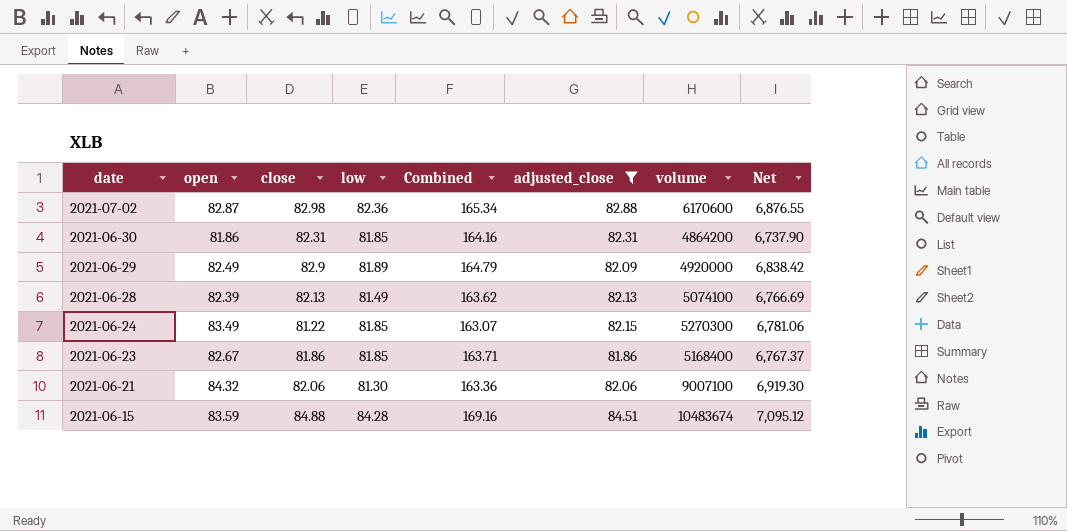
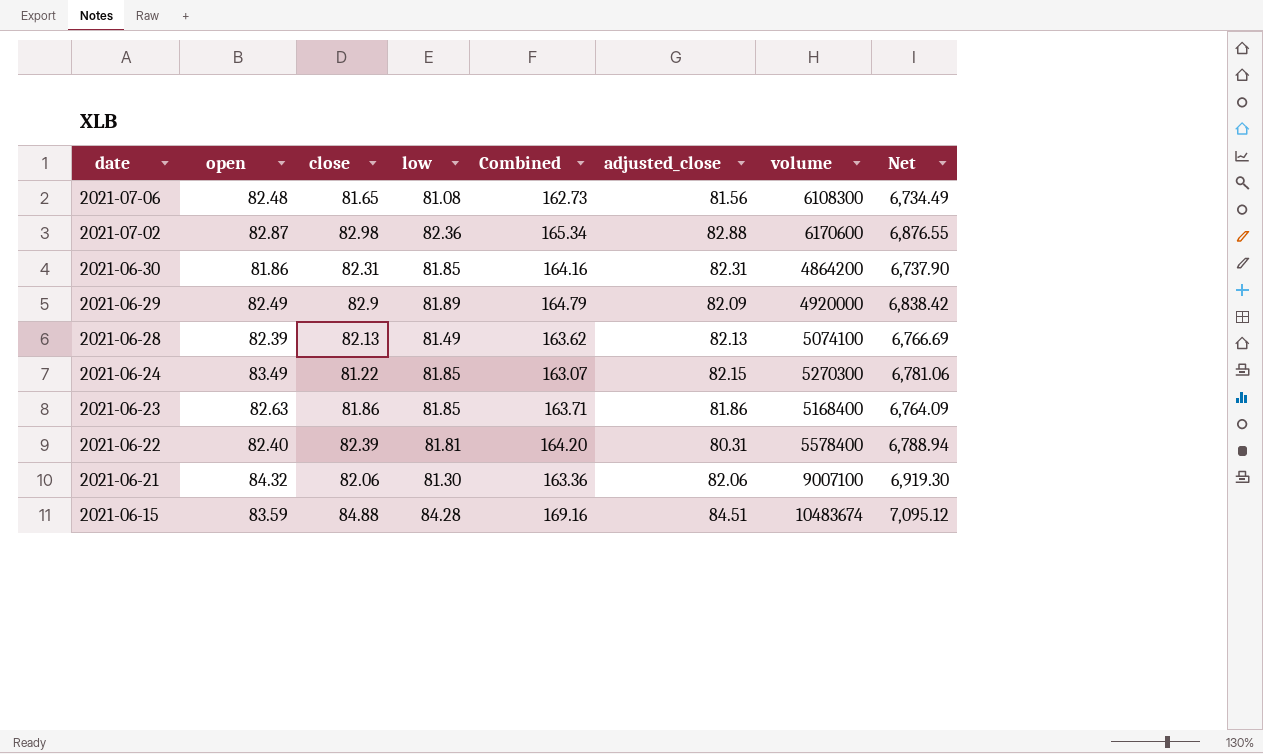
filter: adjusted_close >= 81.86 -> none
2021-06-23 | open: 82.67 -> 82.63
2021-06-23 | Net: 6,767.37 -> 6,764.09

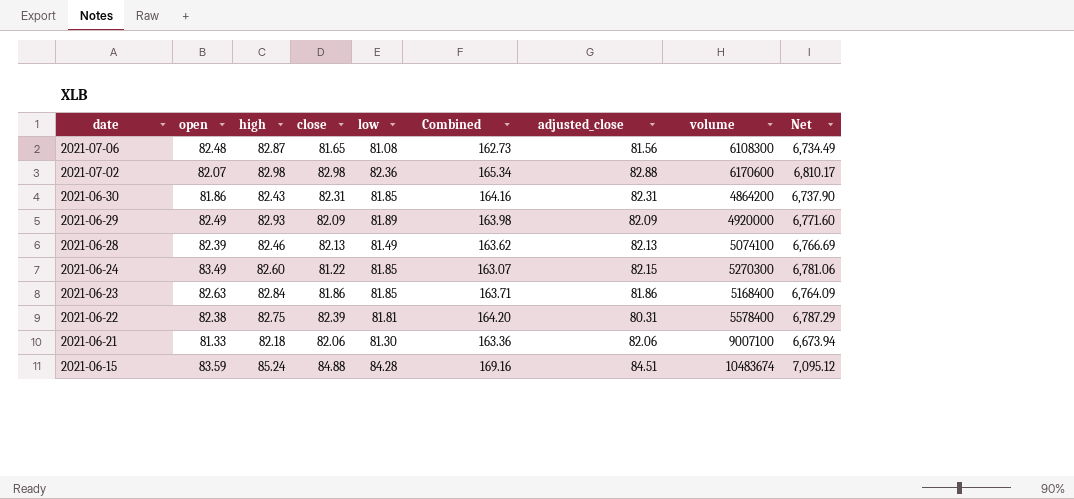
column high | position: none -> 3
2021-07-02 | open: 82.87 -> 82.07
2021-07-02 | Net: 6,876.55 -> 6,810.17
2021-06-29 | close: 82.9 -> 82.09
2021-06-29 | Combined: 164.79 -> 163.98
2021-06-29 | Net: 6,838.42 -> 6,771.60
2021-06-22 | open: 82.40 -> 82.38
2021-06-22 | Net: 6,788.94 -> 6,787.29
2021-06-21 | open: 84.32 -> 81.33
2021-06-21 | Net: 6,919.30 -> 6,673.94

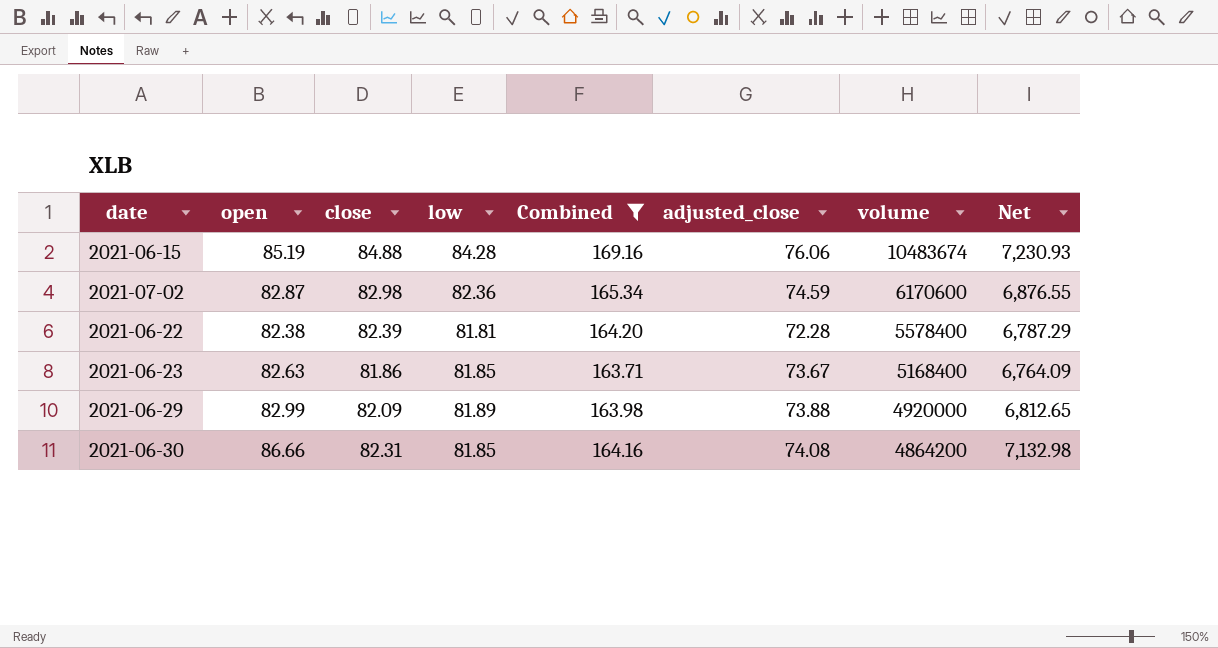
filter: none -> Combined >= 163.71
row order: date descending -> volume descending
column high | position: 3 -> none
2021-06-15 | open: 83.59 -> 85.19
2021-06-15 | adjusted_close: 84.51 -> 76.06
2021-06-15 | Net: 7,095.12 -> 7,230.93
2021-07-02 | open: 82.07 -> 82.87
2021-07-02 | adjusted_close: 82.88 -> 74.59
2021-07-02 | Net: 6,810.17 -> 6,876.55
2021-06-22 | adjusted_close: 80.31 -> 72.28
2021-06-23 | adjusted_close: 81.86 -> 73.67
2021-06-29 | open: 82.49 -> 82.99
2021-06-29 | adjusted_close: 82.09 -> 73.88
2021-06-29 | Net: 6,771.60 -> 6,812.65
2021-06-30 | open: 81.86 -> 86.66
2021-06-30 | adjusted_close: 82.31 -> 74.08
2021-06-30 | Net: 6,737.90 -> 7,132.98

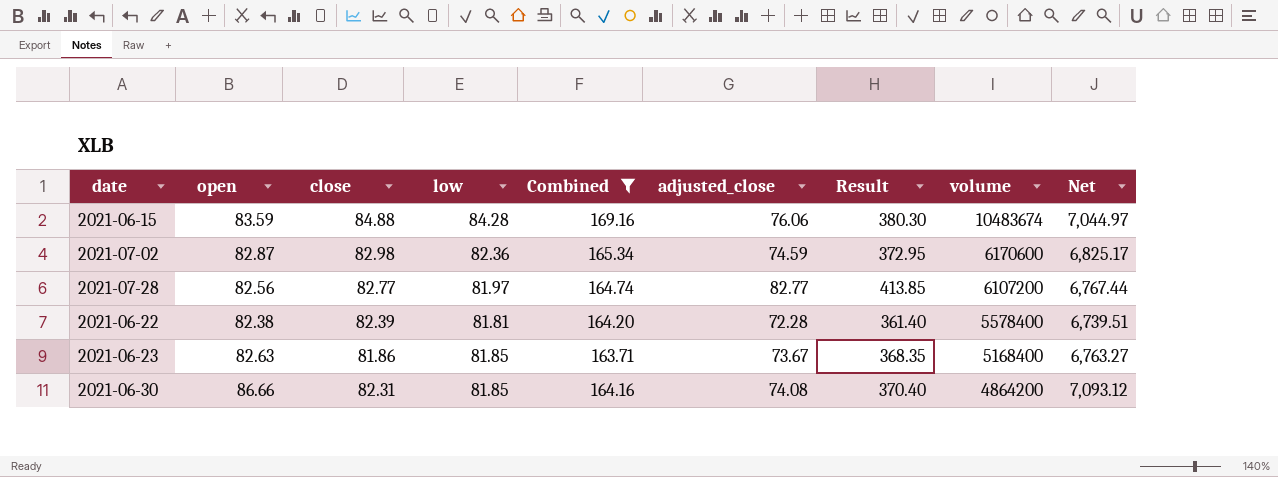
column Result | formula: none -> [adjusted_close] * 5
column Net | formula: [open] * [close] -> [open] * [low]
row 2021-06-29: 82.99 | 82.09 | 81.89 | 163.98 | 73.88 | 4920000 | 6,812.65 -> none
2021-06-15 | open: 85.19 -> 83.59
row 2021-07-28: none -> 82.56 | 82.77 | 81.97 | 164.74 | 82.77 | 413.85 | 6107200 | 6,767.44

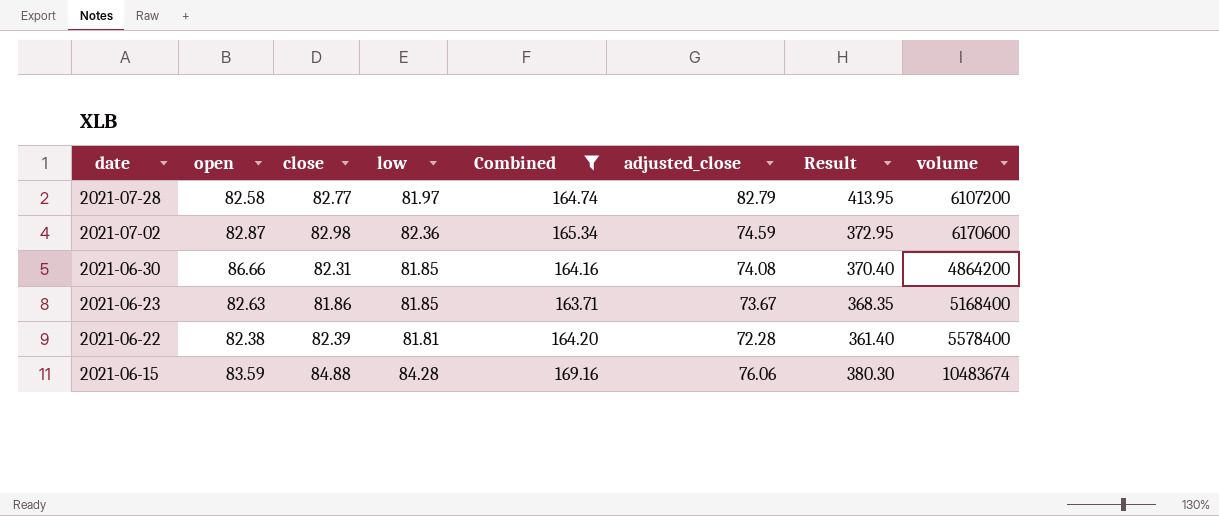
row order: volume descending -> date descending
column Net | formula: [open] * [low] -> none
2021-07-28 | open: 82.56 -> 82.58
2021-07-28 | adjusted_close: 82.77 -> 82.79
2021-07-28 | Result: 413.85 -> 413.95

